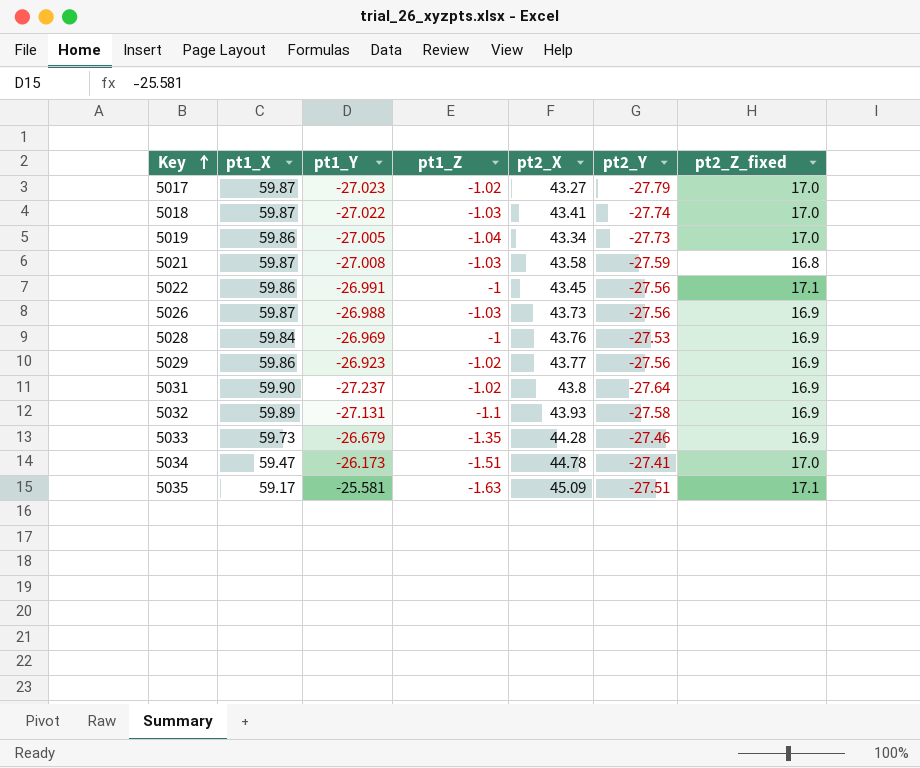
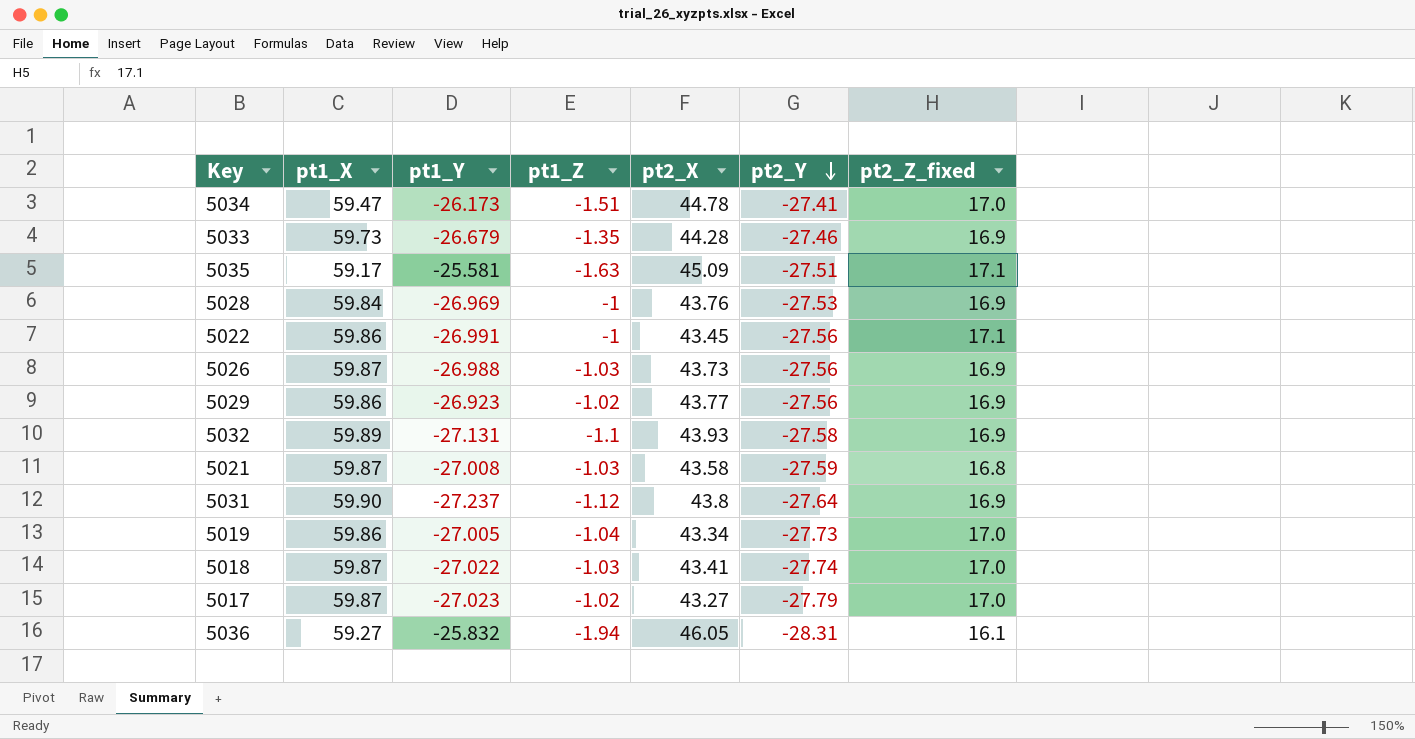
row order: Key ascending -> pt2_Y descending
5031 | pt1_Z: -1.02 -> -1.12
row 5036: none -> 59.27 | -25.832 | -1.94 | 46.05 | -28.31 | 16.1

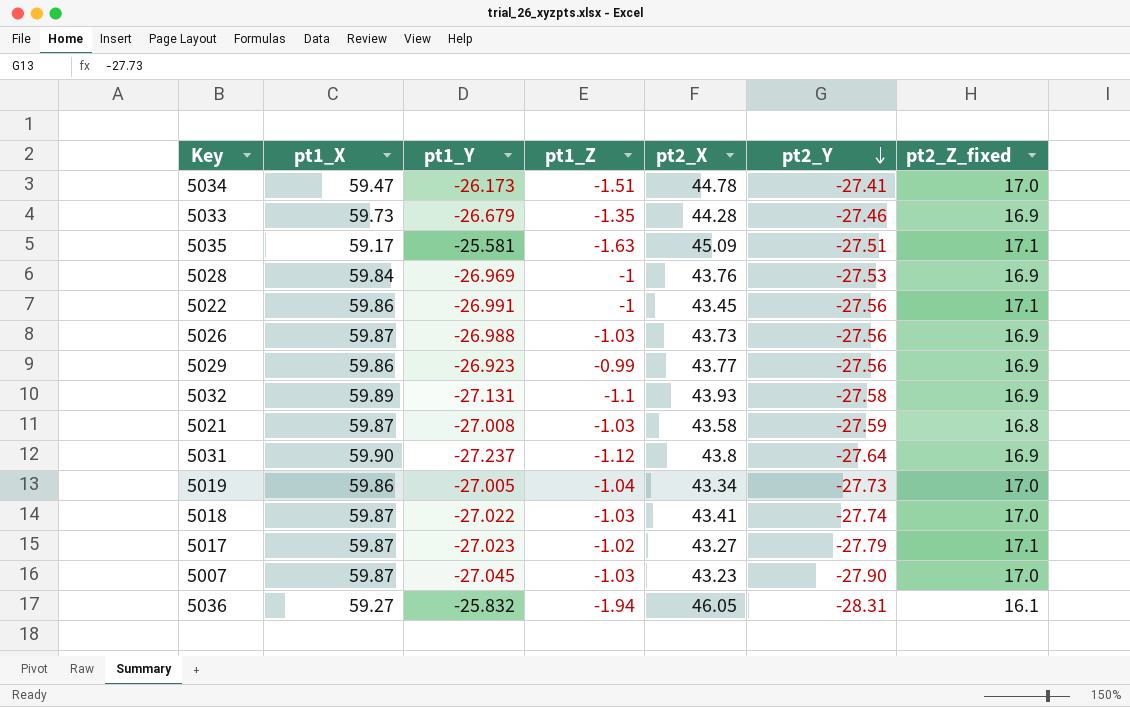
5029 | pt1_Z: -1.02 -> -0.99
5017 | pt2_Z_fixed: 17.0 -> 17.1
row 5007: none -> 59.87 | -27.045 | -1.03 | 43.23 | -27.90 | 17.0

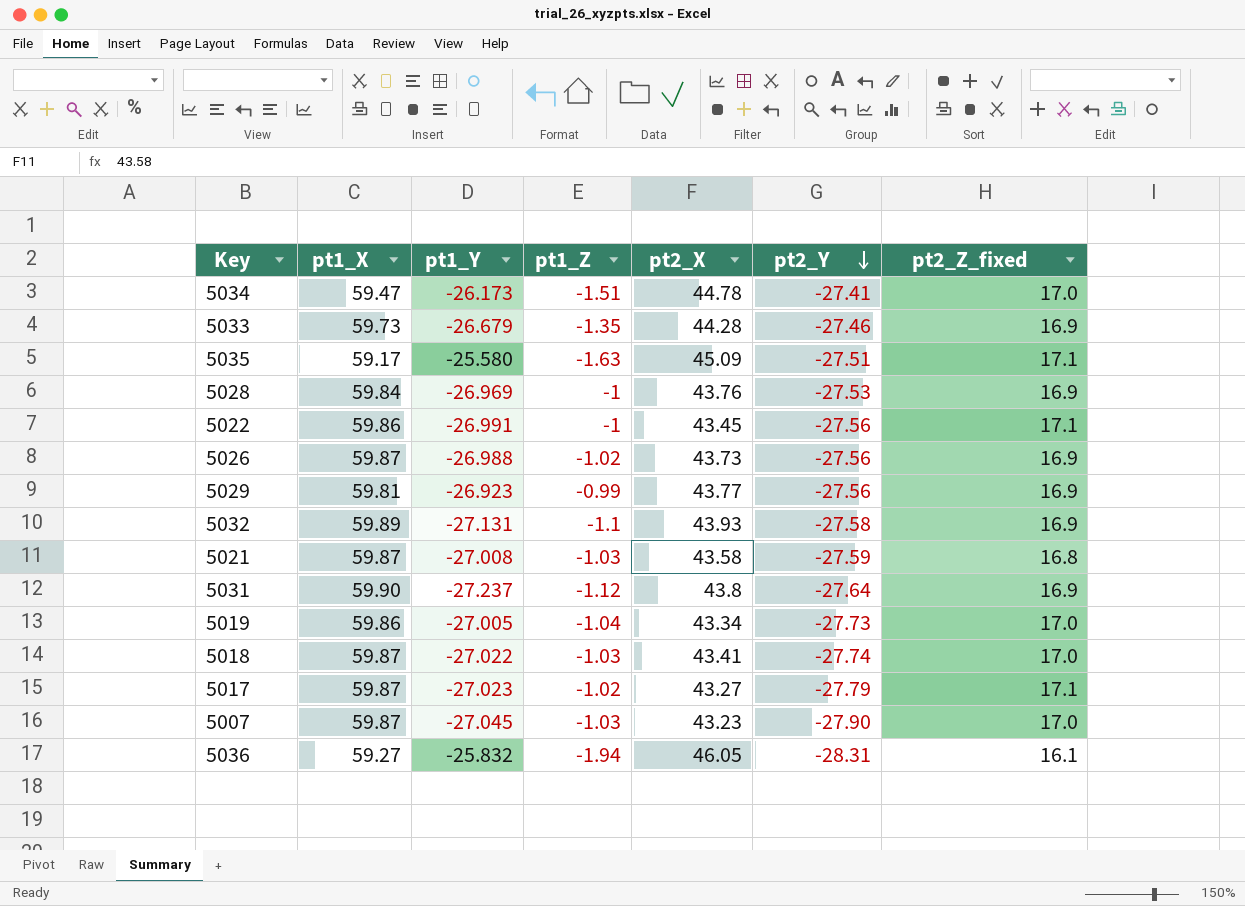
5035 | pt1_Y: -25.581 -> -25.580
5026 | pt1_Z: -1.03 -> -1.02
5029 | pt1_X: 59.86 -> 59.81

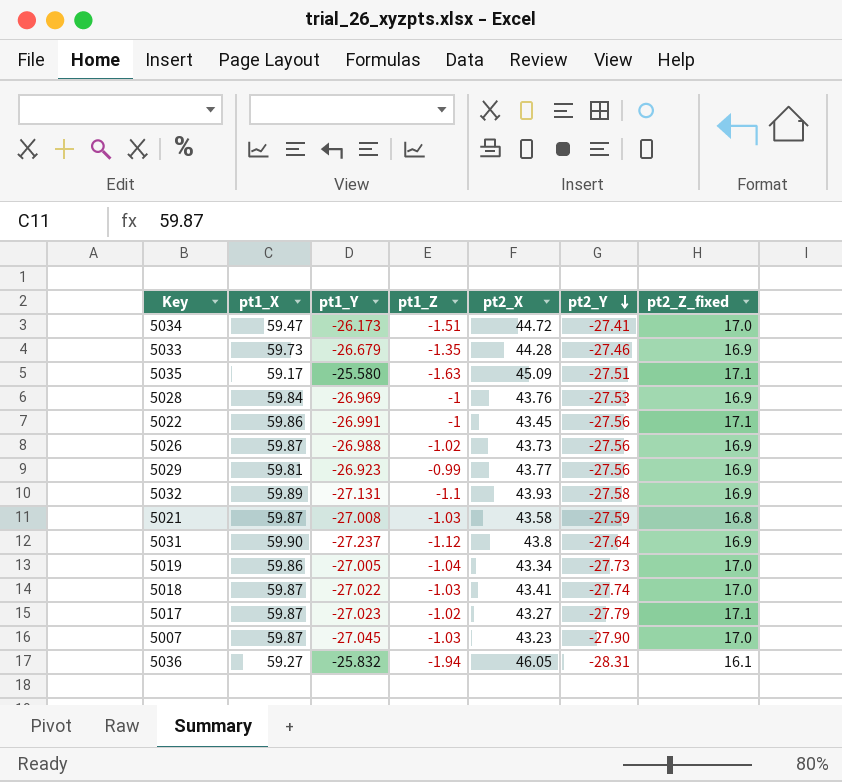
5034 | pt2_X: 44.78 -> 44.72

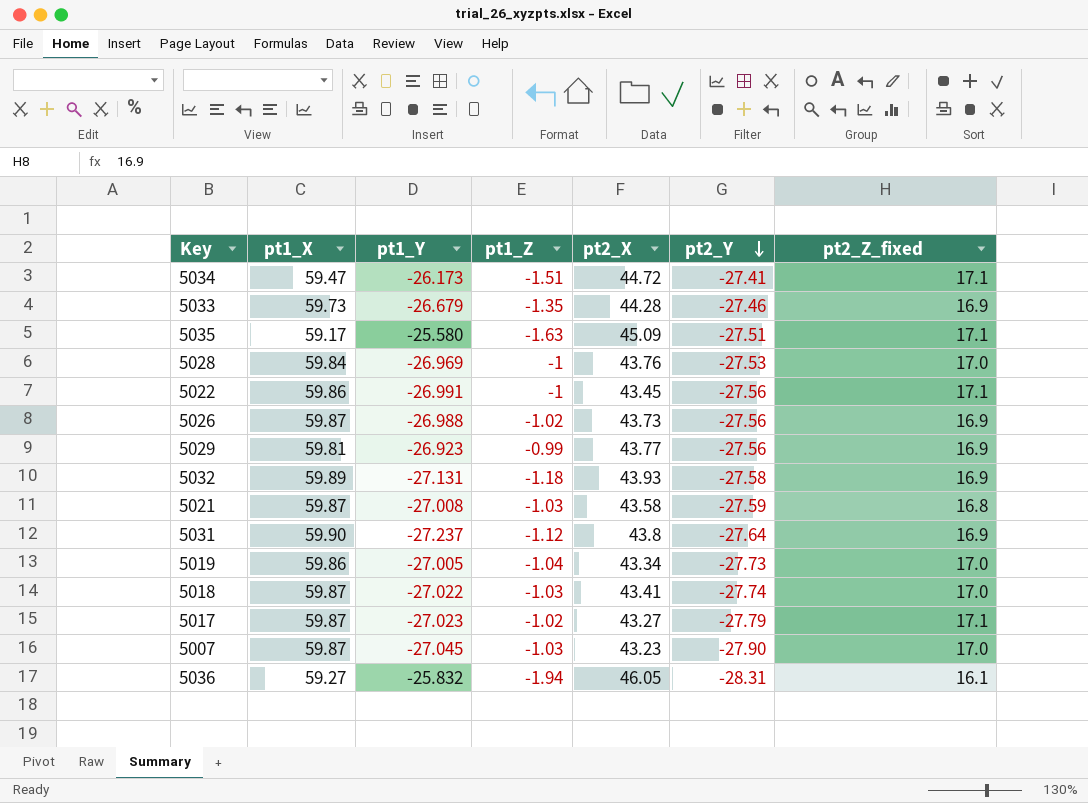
5034 | pt2_Z_fixed: 17.0 -> 17.1
5028 | pt2_Z_fixed: 16.9 -> 17.0
5032 | pt1_Z: -1.1 -> -1.18

